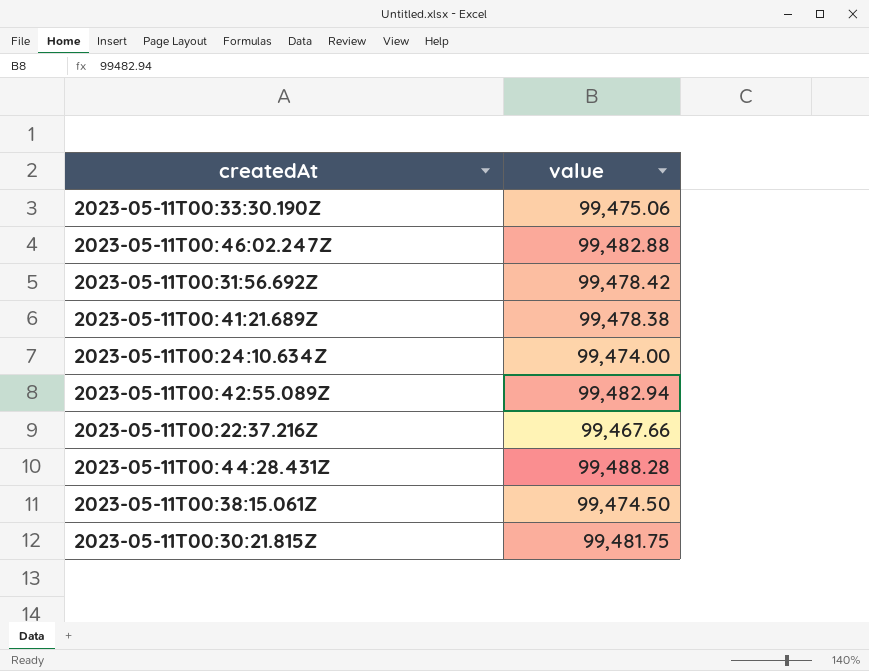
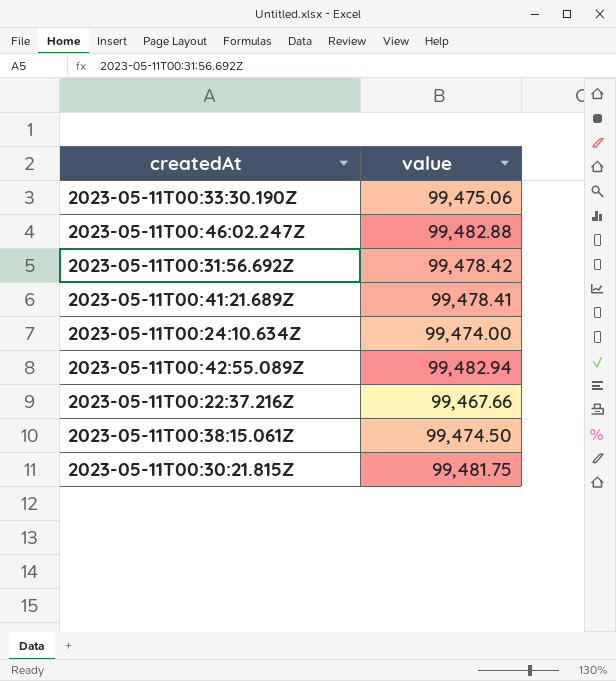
row 2023-05-11T00:44:28.431Z: 99,488.28 -> none
2023-05-11T00:41:21.689Z | value: 99,478.38 -> 99,478.41

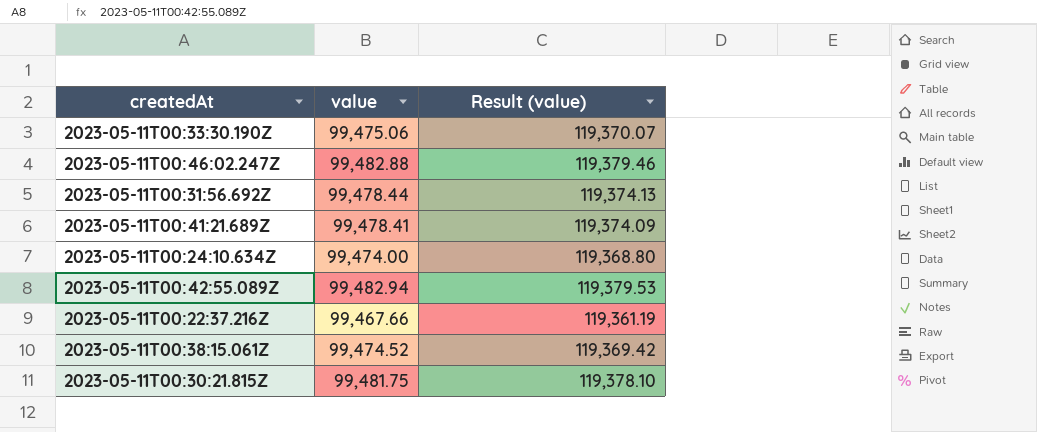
column Result (value) | formula: none -> [value] * 1.2
2023-05-11T00:31:56.692Z | value: 99,478.42 -> 99,478.44
2023-05-11T00:38:15.061Z | value: 99,474.50 -> 99,474.52

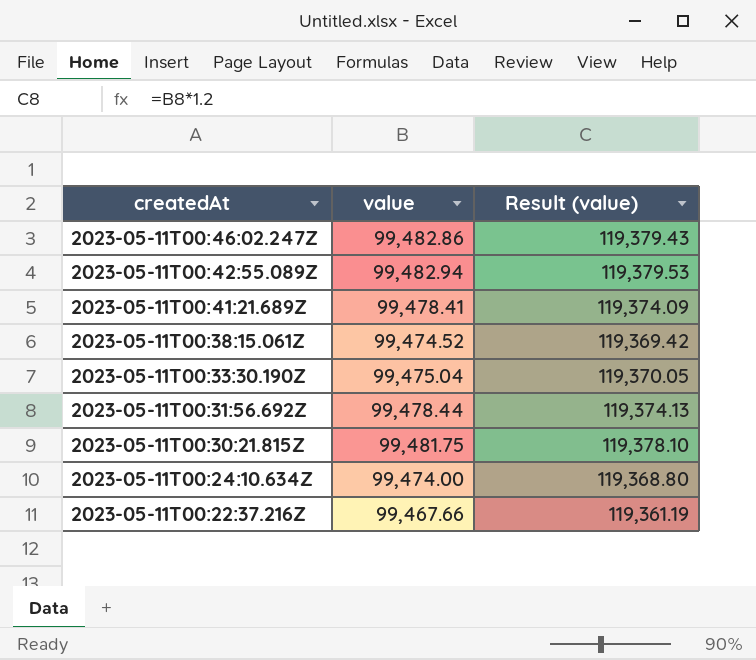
row order: none -> createdAt descending
2023-05-11T00:46:02.247Z | value: 99,482.88 -> 99,482.86
2023-05-11T00:46:02.247Z | Result (value): 119,379.46 -> 119,379.43
2023-05-11T00:33:30.190Z | value: 99,475.06 -> 99,475.04
2023-05-11T00:33:30.190Z | Result (value): 119,370.07 -> 119,370.05

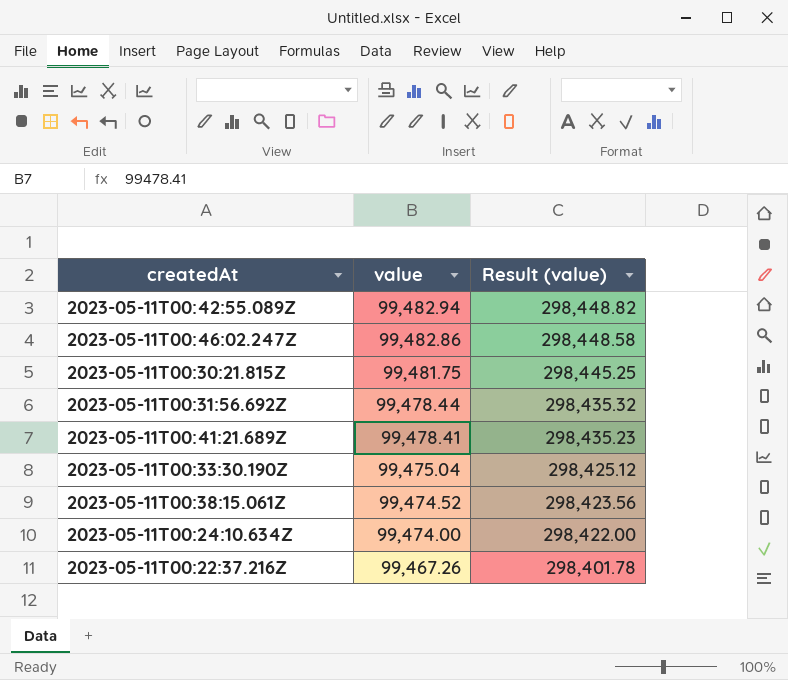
row order: createdAt descending -> value descending
column Result (value) | formula: [value] * 1.2 -> [value] * 3
2023-05-11T00:22:37.216Z | value: 99,467.66 -> 99,467.26

